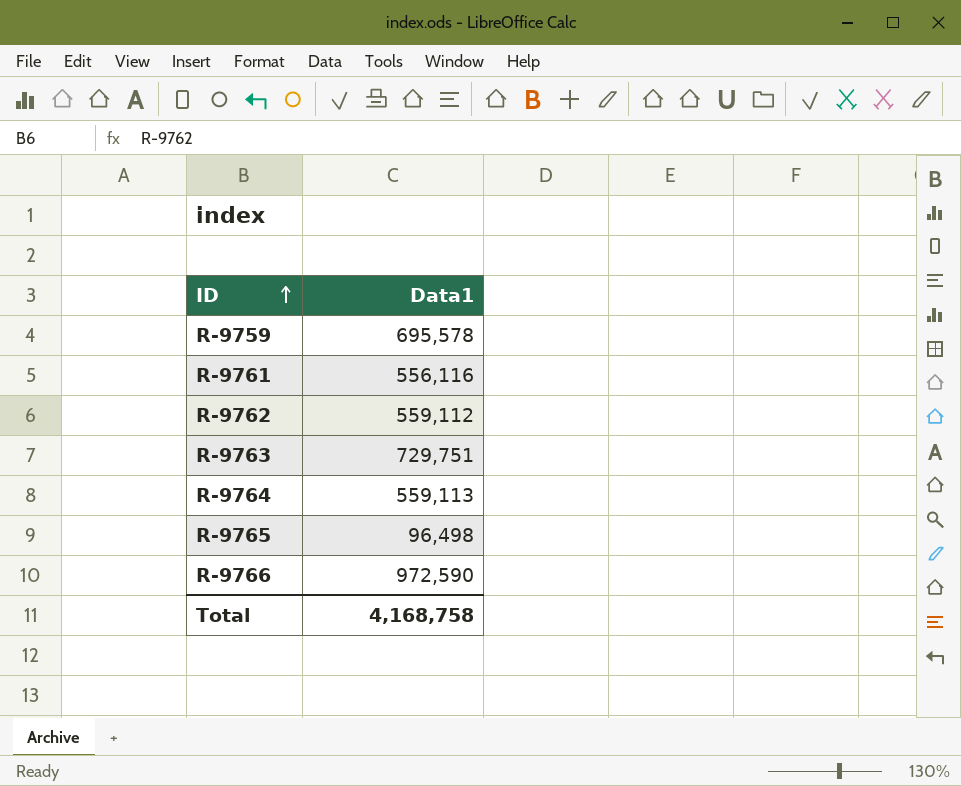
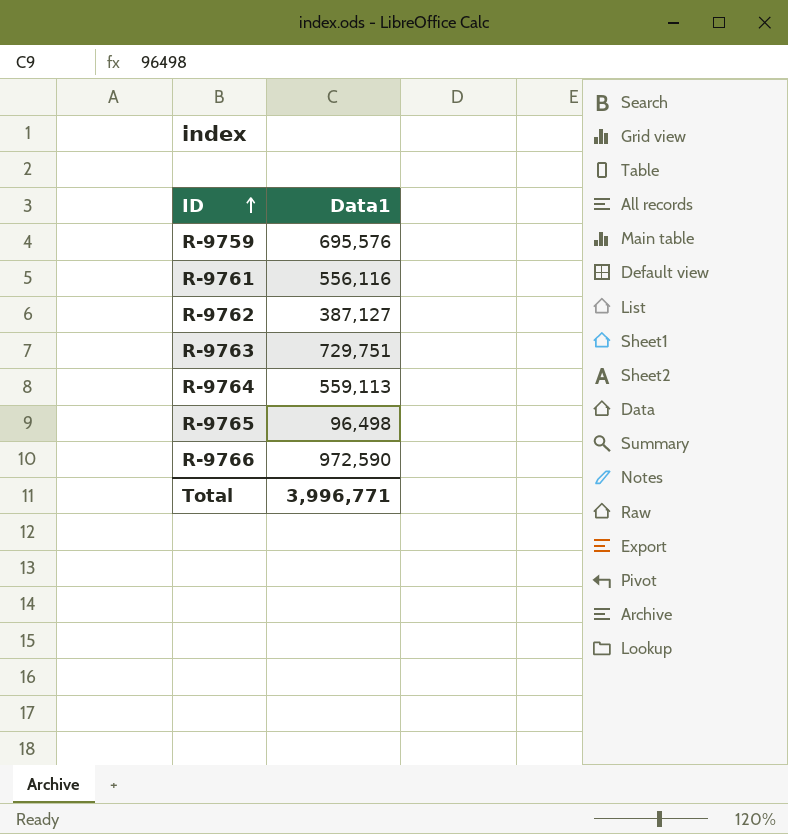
R-9759 | Data1: 695,578 -> 695,576
R-9762 | Data1: 559,112 -> 387,127
Total | Data1: 4,168,758 -> 3,996,771

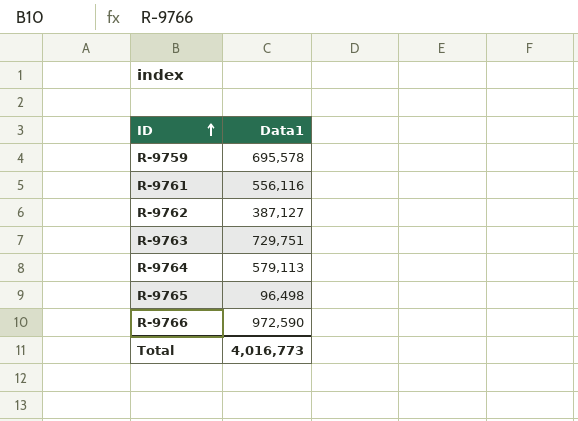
R-9759 | Data1: 695,576 -> 695,578
R-9764 | Data1: 559,113 -> 579,113
Total | Data1: 3,996,771 -> 4,016,773

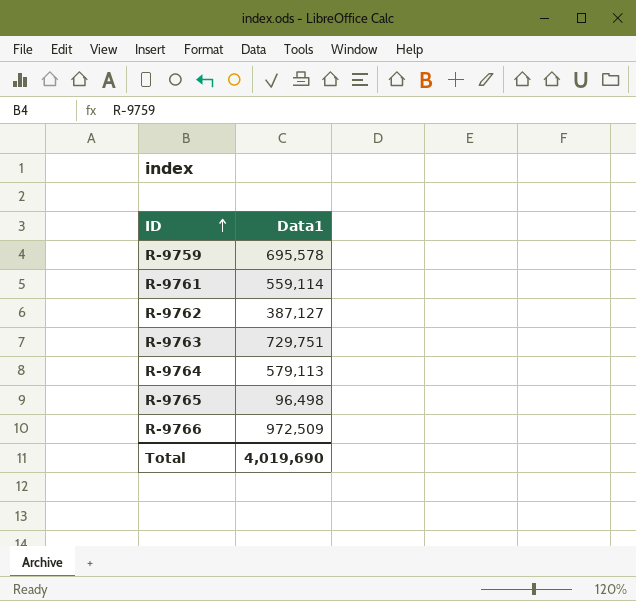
R-9761 | Data1: 556,116 -> 559,114
R-9766 | Data1: 972,590 -> 972,509
Total | Data1: 4,016,773 -> 4,019,690

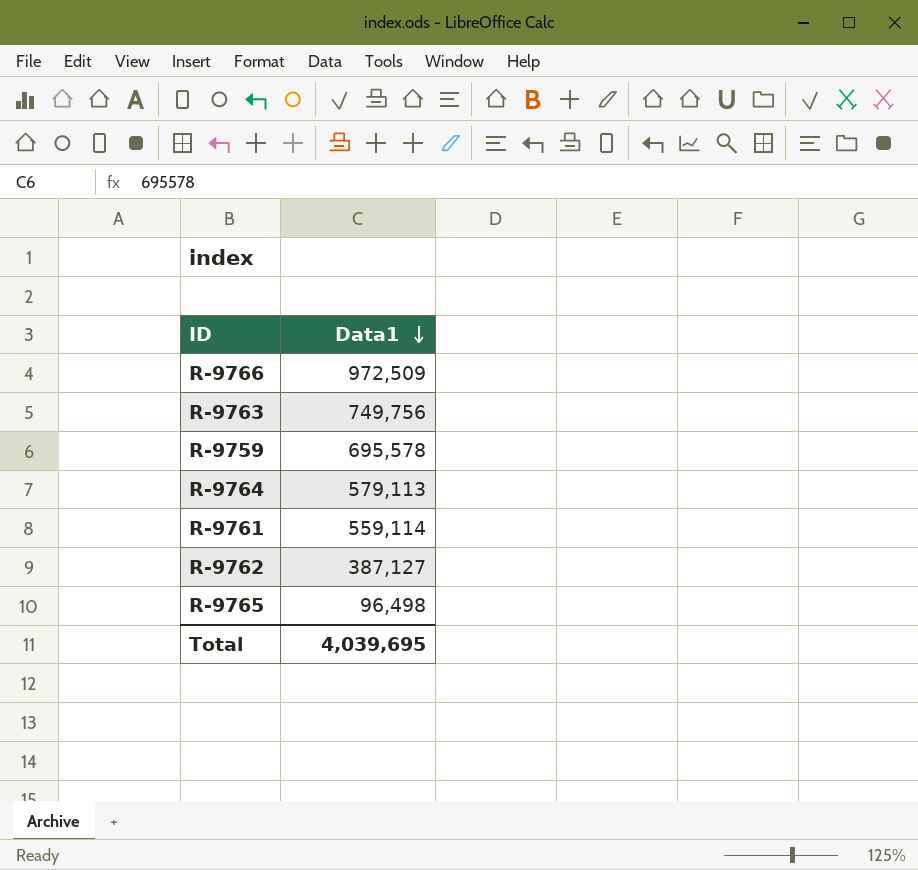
row order: ID ascending -> Data1 descending
R-9763 | Data1: 729,751 -> 749,756
Total | Data1: 4,019,690 -> 4,039,695

